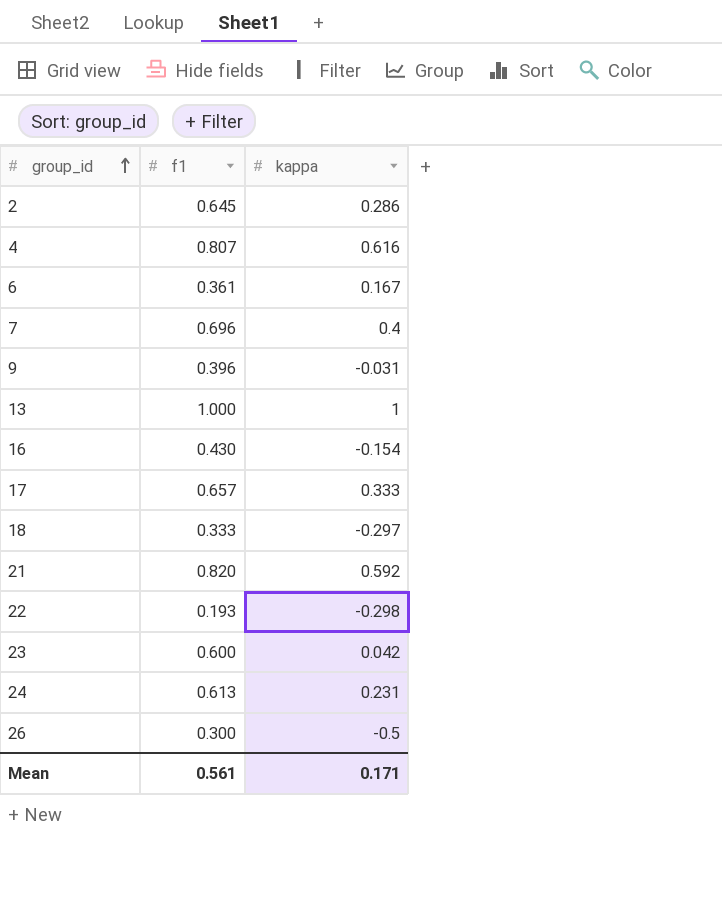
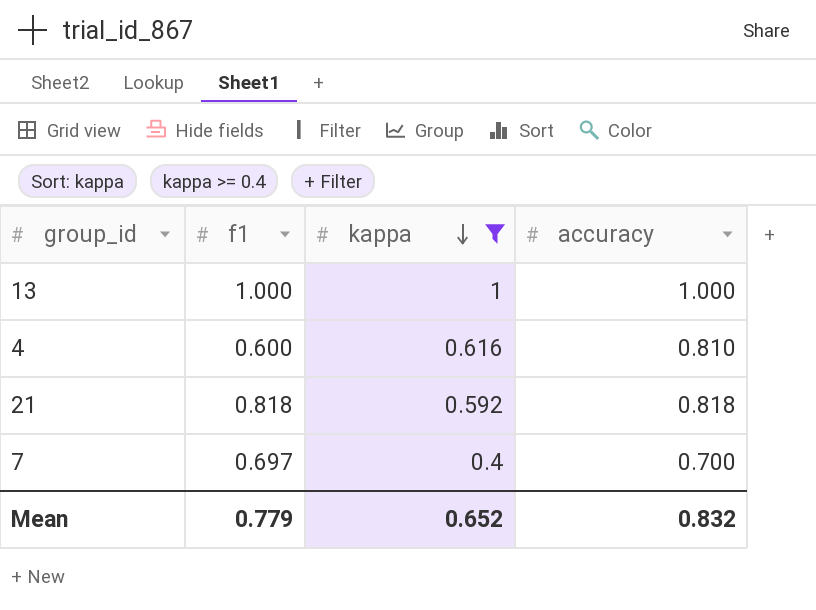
filter: none -> kappa >= 0.4
row order: group_id ascending -> kappa descending
column accuracy | position: none -> 4
4 | f1: 0.807 -> 0.600
21 | f1: 0.820 -> 0.818
7 | f1: 0.696 -> 0.697
Mean | f1: 0.561 -> 0.779
Mean | kappa: 0.171 -> 0.652

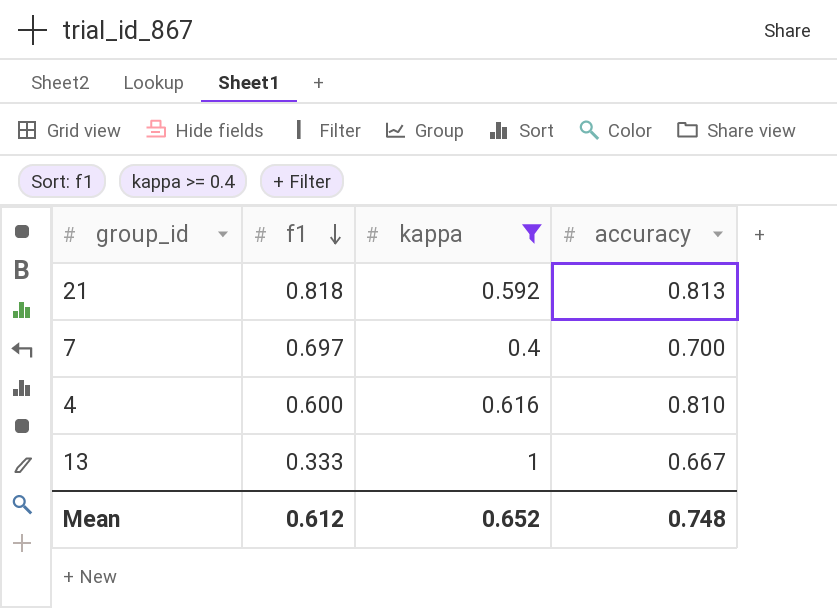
row order: kappa descending -> f1 descending
21 | accuracy: 0.818 -> 0.813
13 | f1: 1.000 -> 0.333
13 | accuracy: 1.000 -> 0.667
Mean | f1: 0.779 -> 0.612
Mean | accuracy: 0.832 -> 0.748

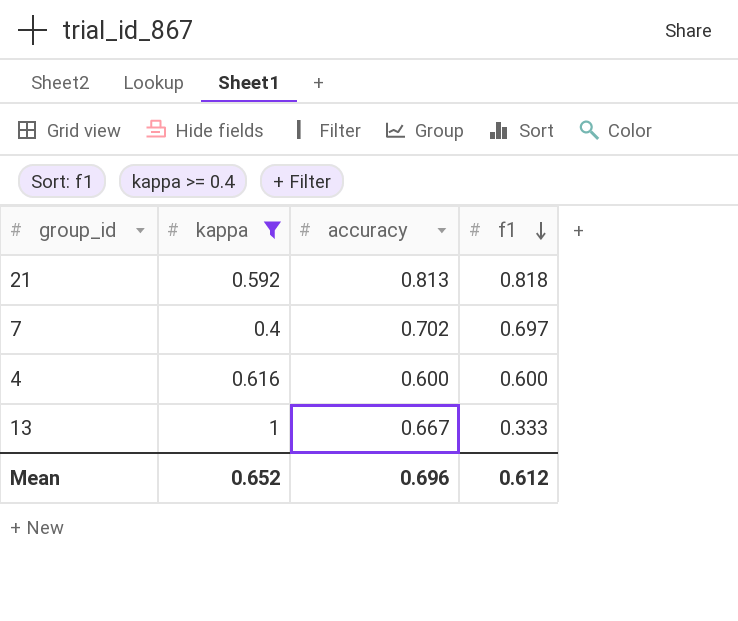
column f1 | position: 2 -> 4
7 | accuracy: 0.700 -> 0.702
4 | accuracy: 0.810 -> 0.600
Mean | accuracy: 0.748 -> 0.696

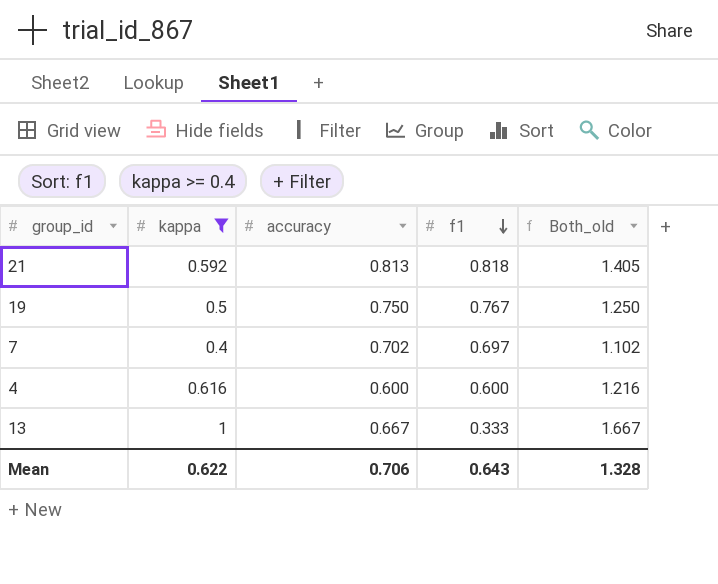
column Both_old | formula: none -> [kappa] + [accuracy]
row 19: none -> 0.5 | 0.750 | 0.767 | 1.250
Mean | kappa: 0.652 -> 0.622
Mean | accuracy: 0.696 -> 0.706
Mean | f1: 0.612 -> 0.643

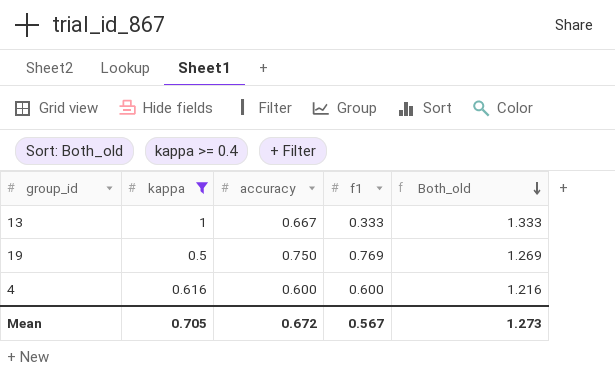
row order: f1 descending -> Both_old descending
column Both_old | formula: [kappa] + [accuracy] -> [kappa] + [f1]
row 21: 0.592 | 0.813 | 0.818 | 1.405 -> none
row 7: 0.4 | 0.702 | 0.697 | 1.102 -> none
19 | f1: 0.767 -> 0.769
Mean | kappa: 0.622 -> 0.705
Mean | accuracy: 0.706 -> 0.672
Mean | f1: 0.643 -> 0.567
Mean | Both_old: 1.328 -> 1.273

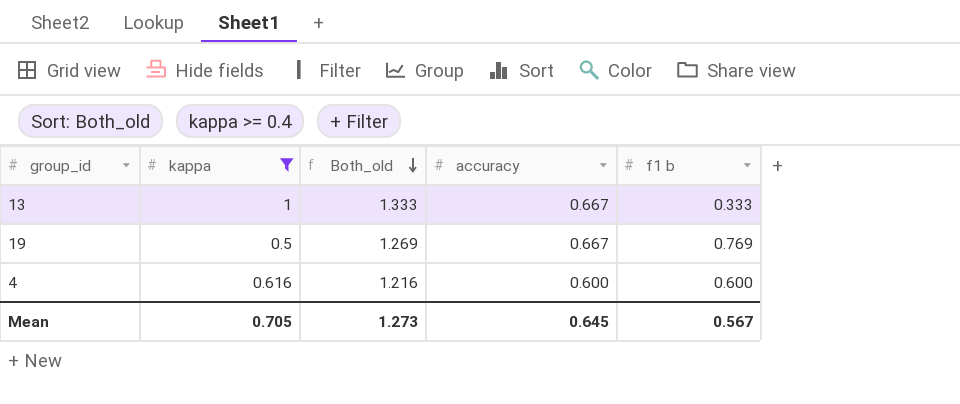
column Both_old | position: 5 -> 3
column name: f1 -> f1 b
19 | accuracy: 0.750 -> 0.667
Mean | accuracy: 0.672 -> 0.645

